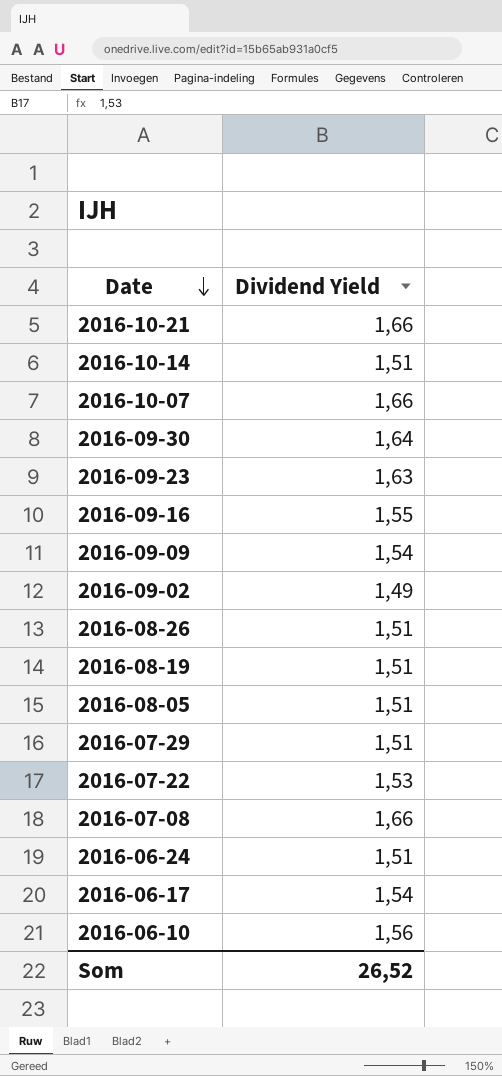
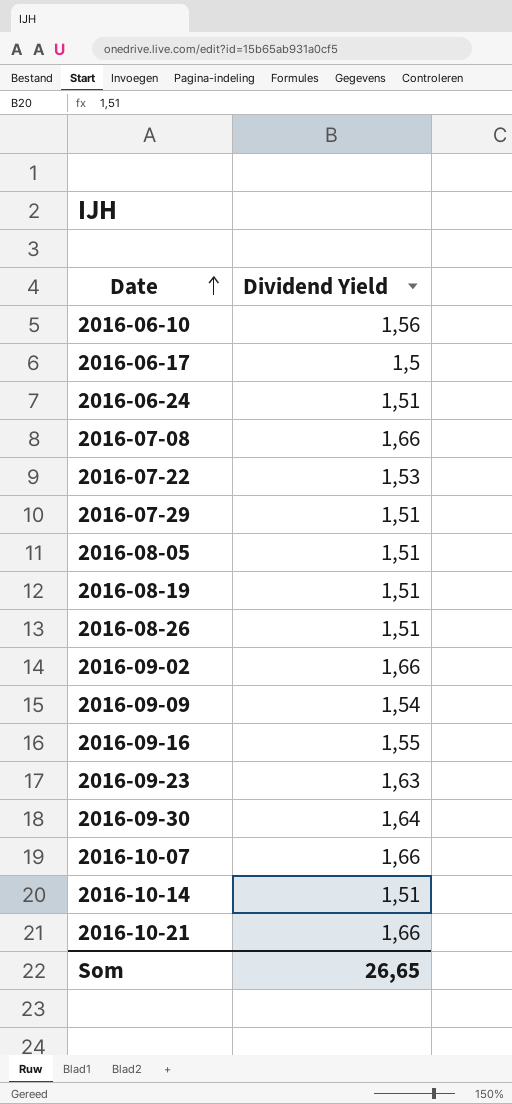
row order: Date descending -> Date ascending
2016-06-17 | Dividend Yield: 1,54 -> 1,5
2016-09-02 | Dividend Yield: 1,49 -> 1,66
Som | Dividend Yield: 26,52 -> 26,65

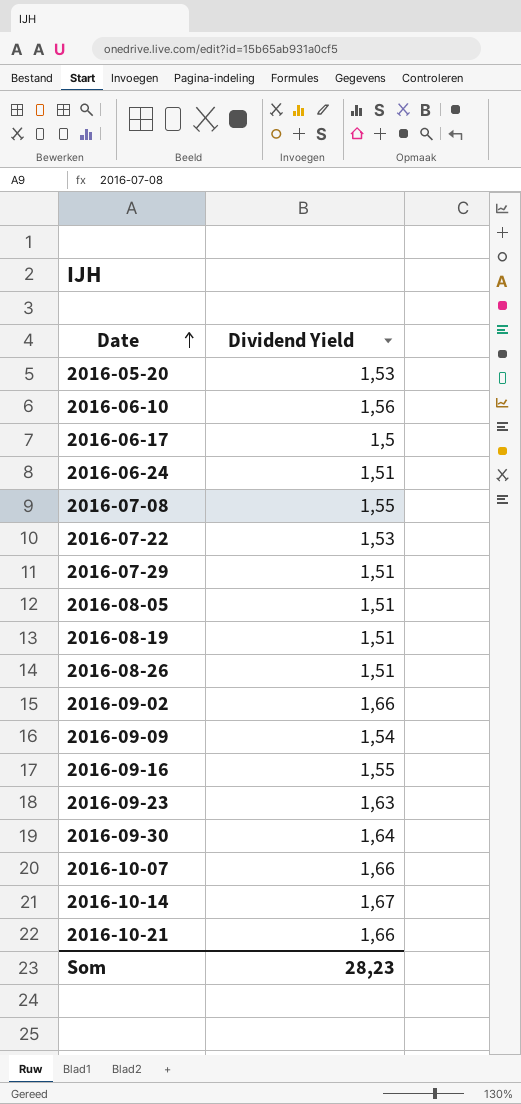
row 2016-05-20: none -> 1,53
2016-07-08 | Dividend Yield: 1,66 -> 1,55
2016-10-14 | Dividend Yield: 1,51 -> 1,67
Som | Dividend Yield: 26,65 -> 28,23

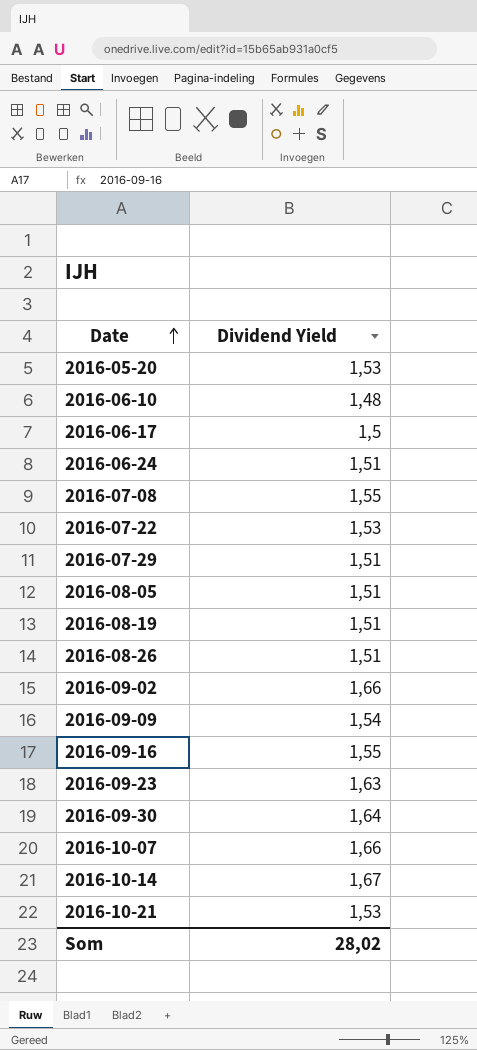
2016-06-10 | Dividend Yield: 1,56 -> 1,48
2016-10-21 | Dividend Yield: 1,66 -> 1,53
Som | Dividend Yield: 28,23 -> 28,02

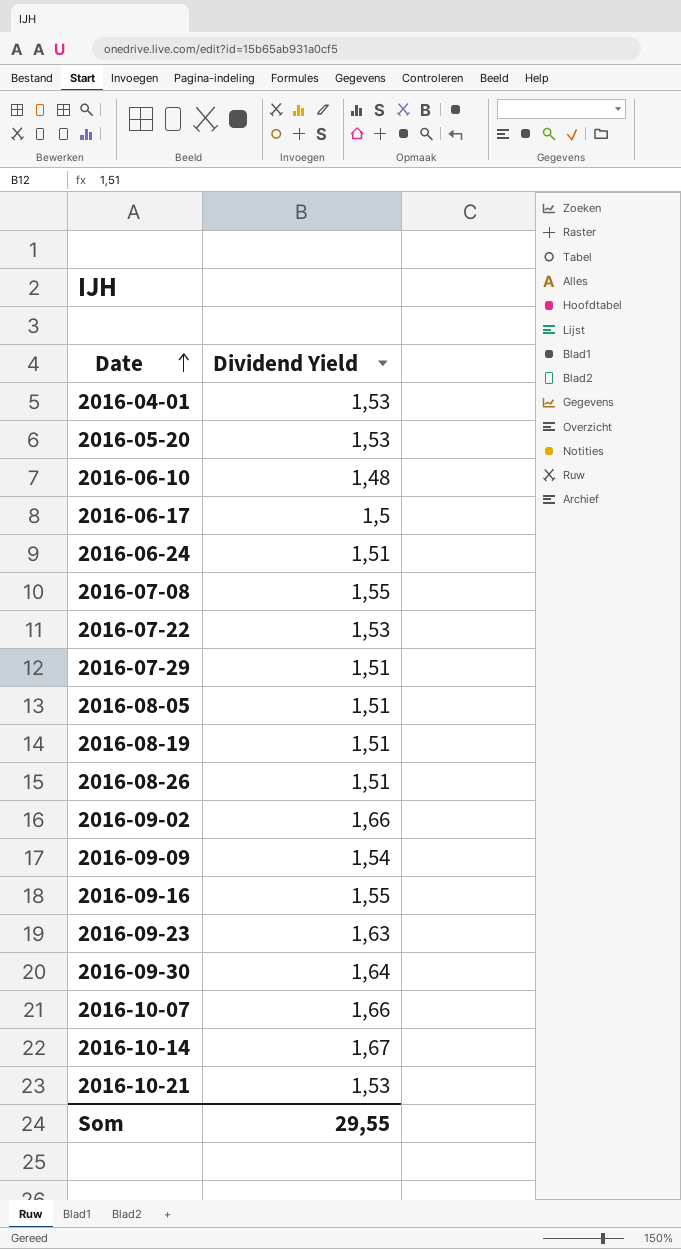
row 2016-04-01: none -> 1,53
Som | Dividend Yield: 28,02 -> 29,55

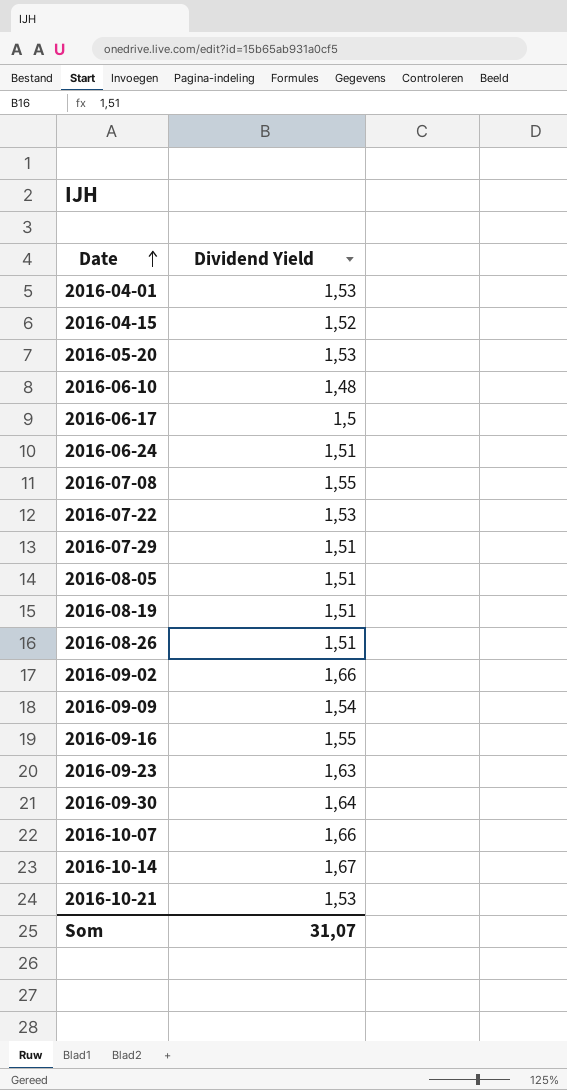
row 2016-04-15: none -> 1,52
Som | Dividend Yield: 29,55 -> 31,07

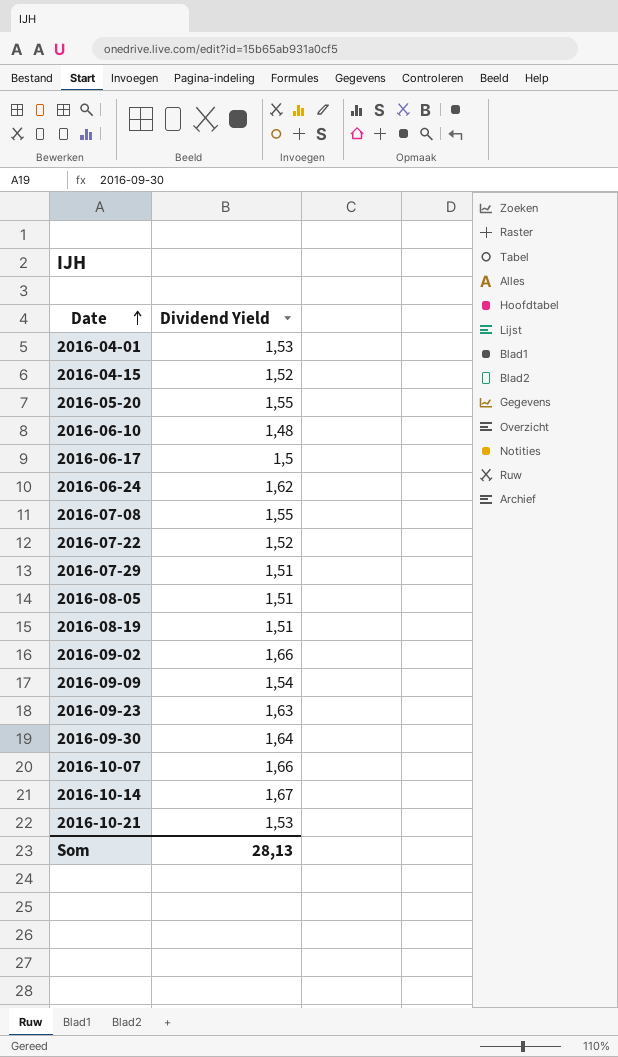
row 2016-08-26: 1,51 -> none
row 2016-09-16: 1,55 -> none
2016-05-20 | Dividend Yield: 1,53 -> 1,55
2016-06-24 | Dividend Yield: 1,51 -> 1,62
2016-07-22 | Dividend Yield: 1,53 -> 1,52
Som | Dividend Yield: 31,07 -> 28,13

